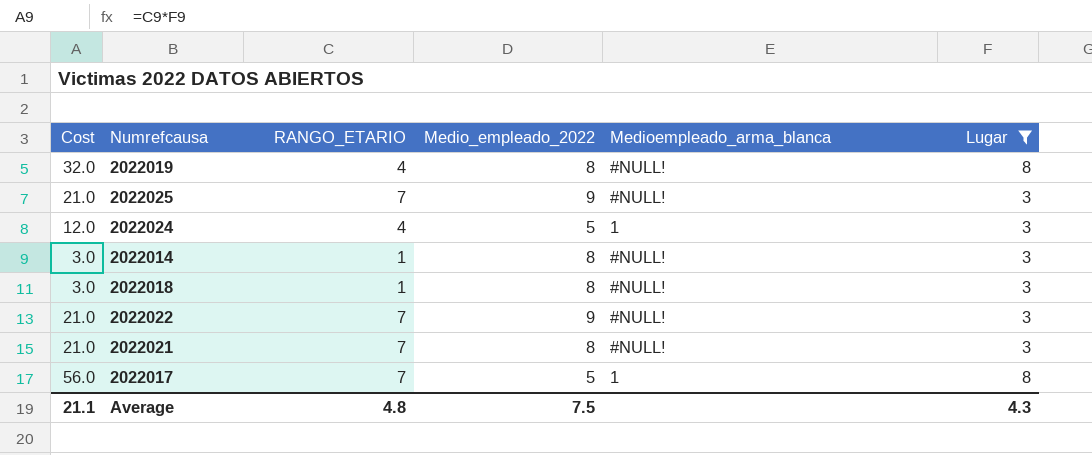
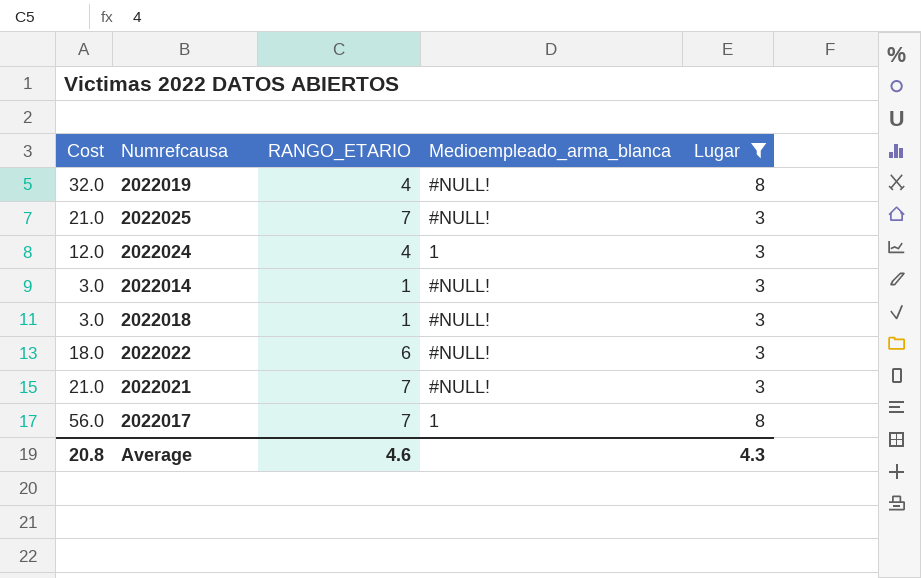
column Medio_empleado_2022 | position: 4 -> none
2022022 | Cost: 21.0 -> 18.0
2022022 | RANGO_ETARIO: 7 -> 6
Average | Cost: 21.1 -> 20.8
Average | RANGO_ETARIO: 4.8 -> 4.6

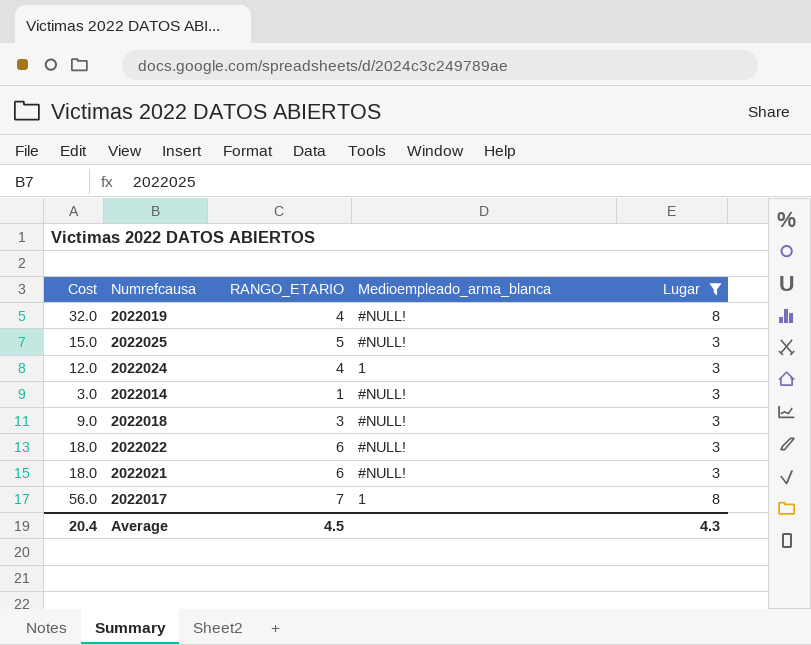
2022025 | Cost: 21.0 -> 15.0
2022025 | RANGO_ETARIO: 7 -> 5
2022018 | Cost: 3.0 -> 9.0
2022018 | RANGO_ETARIO: 1 -> 3
2022021 | Cost: 21.0 -> 18.0
2022021 | RANGO_ETARIO: 7 -> 6
Average | Cost: 20.8 -> 20.4
Average | RANGO_ETARIO: 4.6 -> 4.5

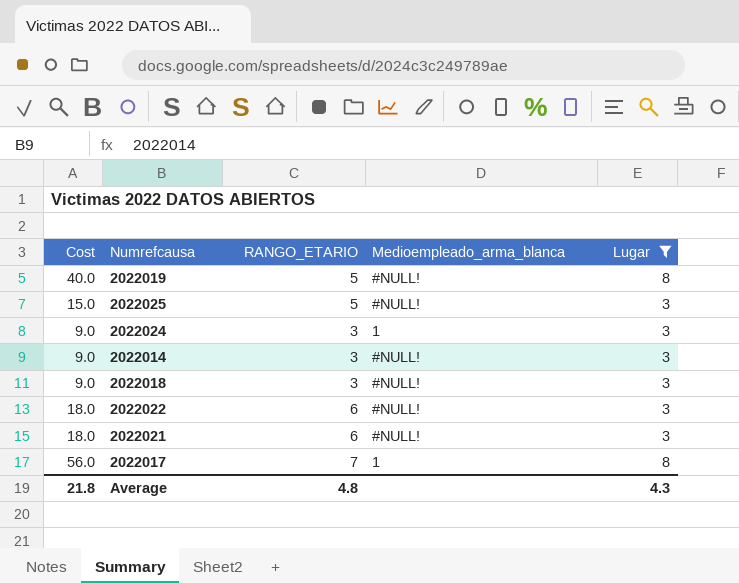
2022019 | Cost: 32.0 -> 40.0
2022019 | RANGO_ETARIO: 4 -> 5
2022024 | Cost: 12.0 -> 9.0
2022024 | RANGO_ETARIO: 4 -> 3
2022014 | Cost: 3.0 -> 9.0
2022014 | RANGO_ETARIO: 1 -> 3
Average | Cost: 20.4 -> 21.8
Average | RANGO_ETARIO: 4.5 -> 4.8

